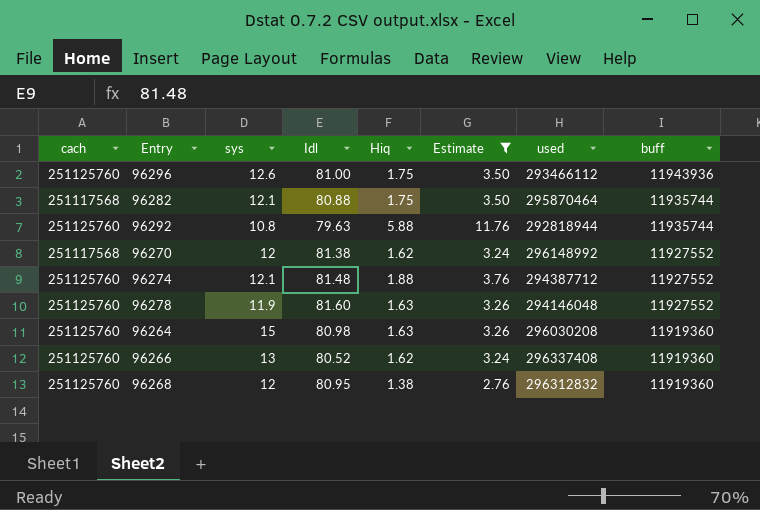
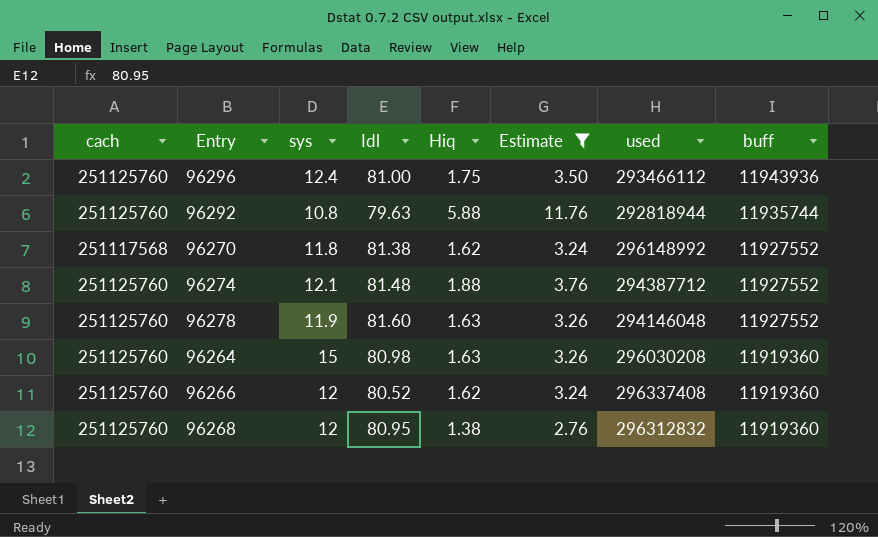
row 96282: 251117568 | 12.1 | 80.88 | 1.75 | 3.50 | 295870464 | 11935744 -> none
96296 | sys: 12.6 -> 12.4
96270 | sys: 12 -> 11.8
96266 | sys: 13 -> 12

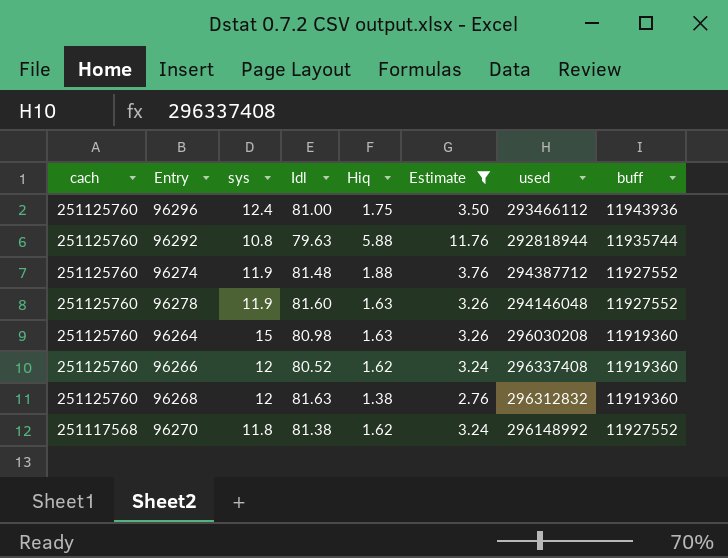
row order: buff descending -> cach descending
96274 | sys: 12.1 -> 11.9
96268 | Idl: 80.95 -> 81.63

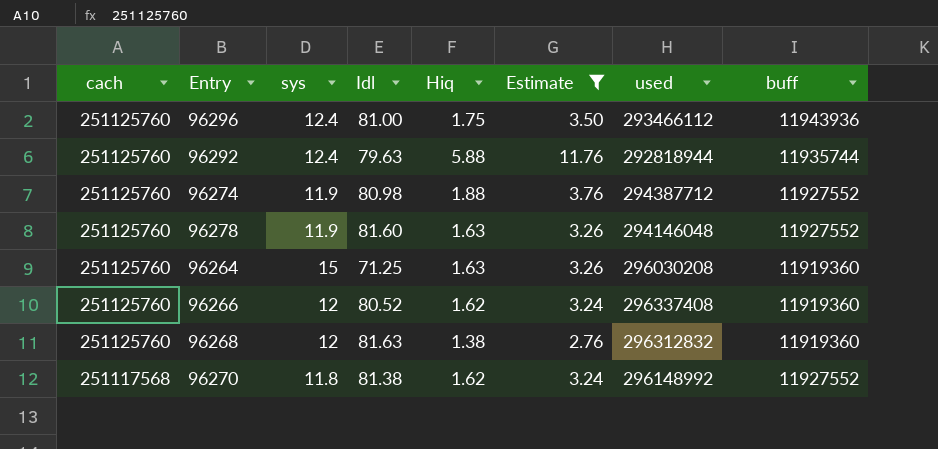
96292 | sys: 10.8 -> 12.4
96274 | Idl: 81.48 -> 80.98
96264 | Idl: 80.98 -> 71.25

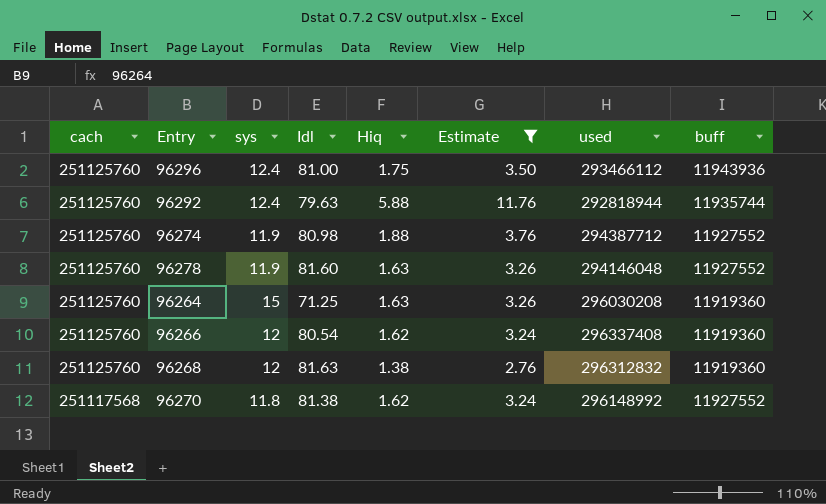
96266 | Idl: 80.52 -> 80.54

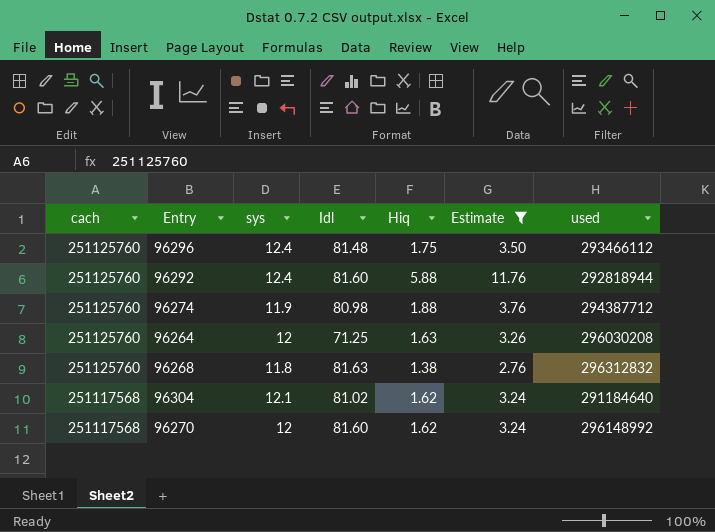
column buff | position: 8 -> none
row 96278: 251125760 | 11.9 | 81.60 | 1.63 | 3.26 | 294146048 | 11927552 -> none
row 96266: 251125760 | 12 | 80.54 | 1.62 | 3.24 | 296337408 | 11919360 -> none
96296 | Idl: 81.00 -> 81.48
96292 | Idl: 79.63 -> 81.60
96264 | sys: 15 -> 12
96268 | sys: 12 -> 11.8
row 96304: none -> 251117568 | 12.1 | 81.02 | 1.62 | 3.24 | 291184640
96270 | sys: 11.8 -> 12
96270 | Idl: 81.38 -> 81.60

